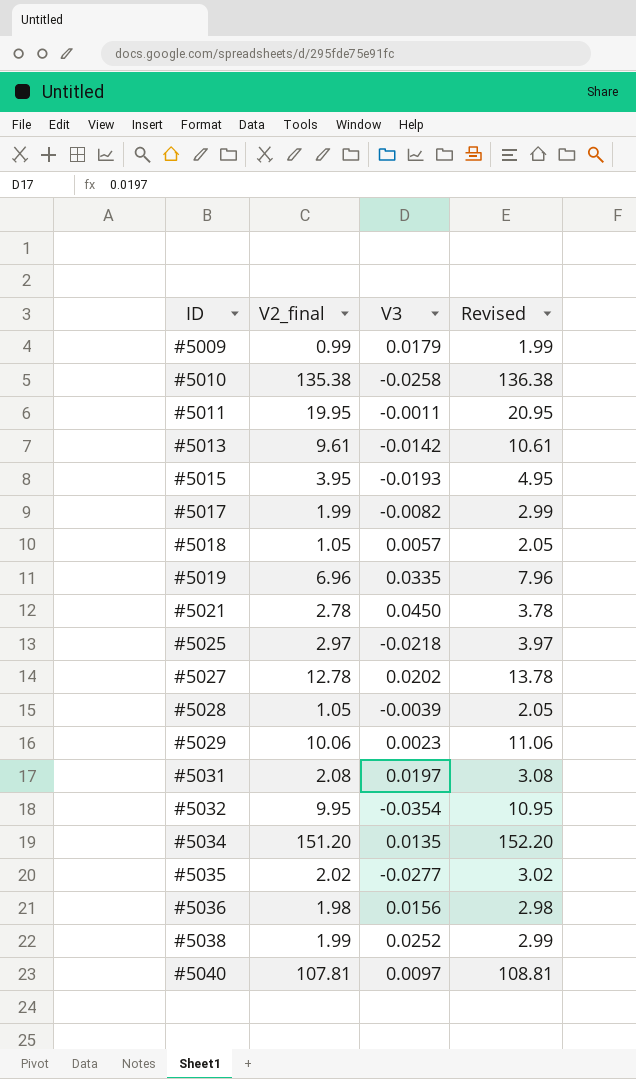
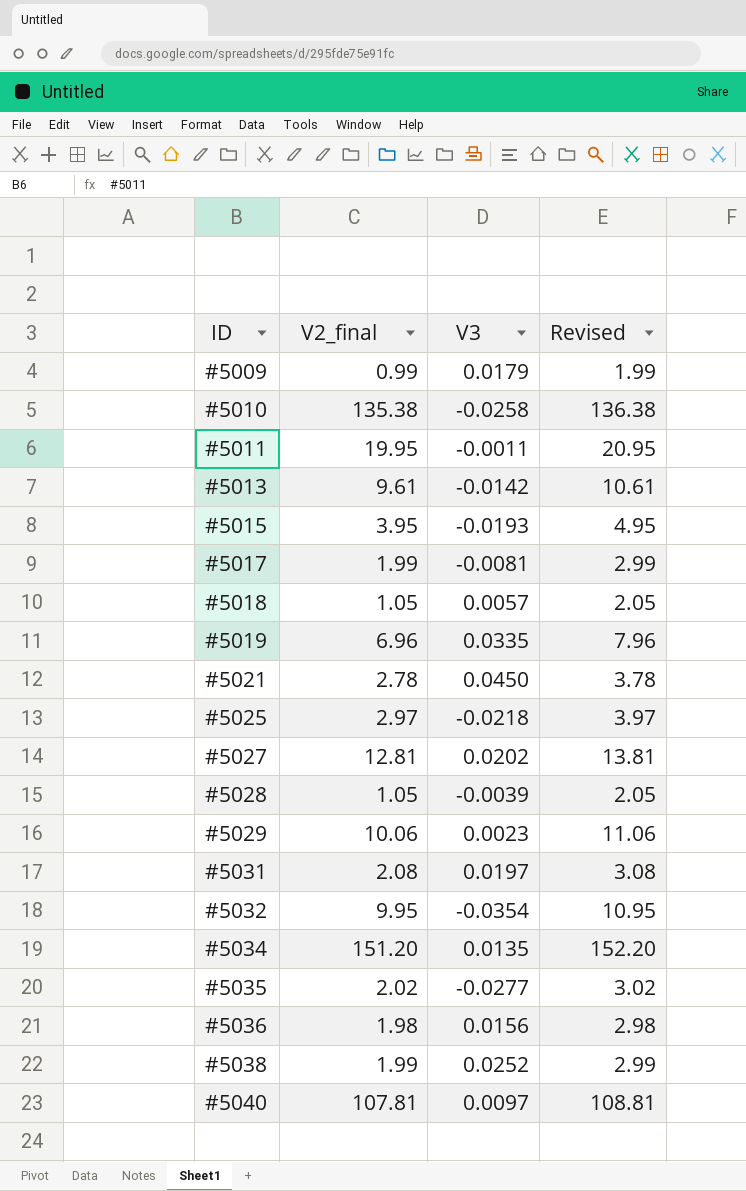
#5017 | V3: -0.0082 -> -0.0081
#5027 | V2_final: 12.78 -> 12.81
#5027 | Revised: 13.78 -> 13.81

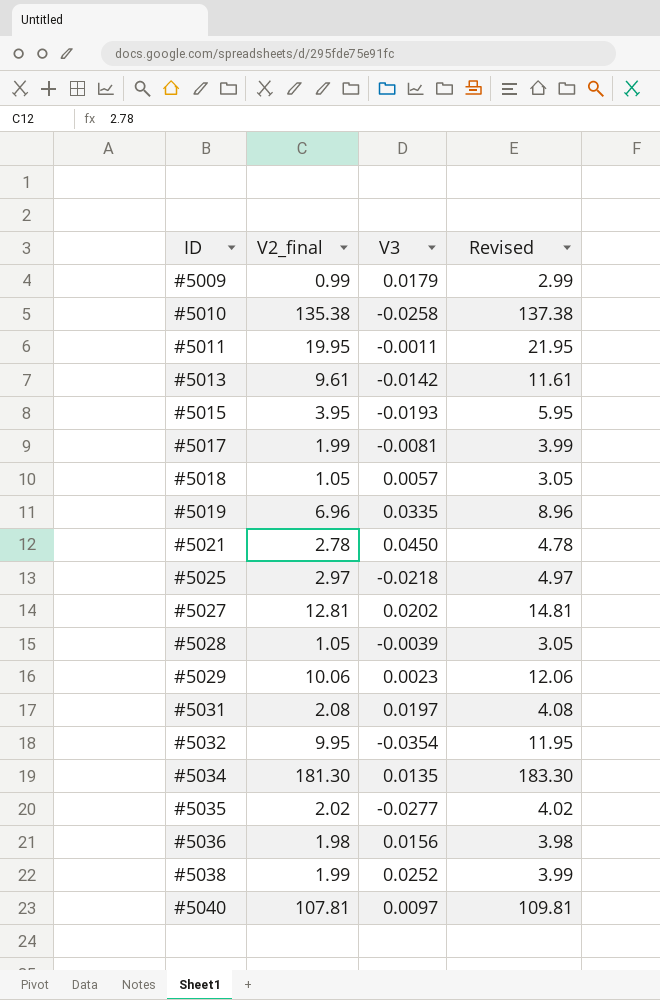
column Revised | formula: [V2_final] + 1 -> [V2_final] + 2
#5034 | V2_final: 151.20 -> 181.30

